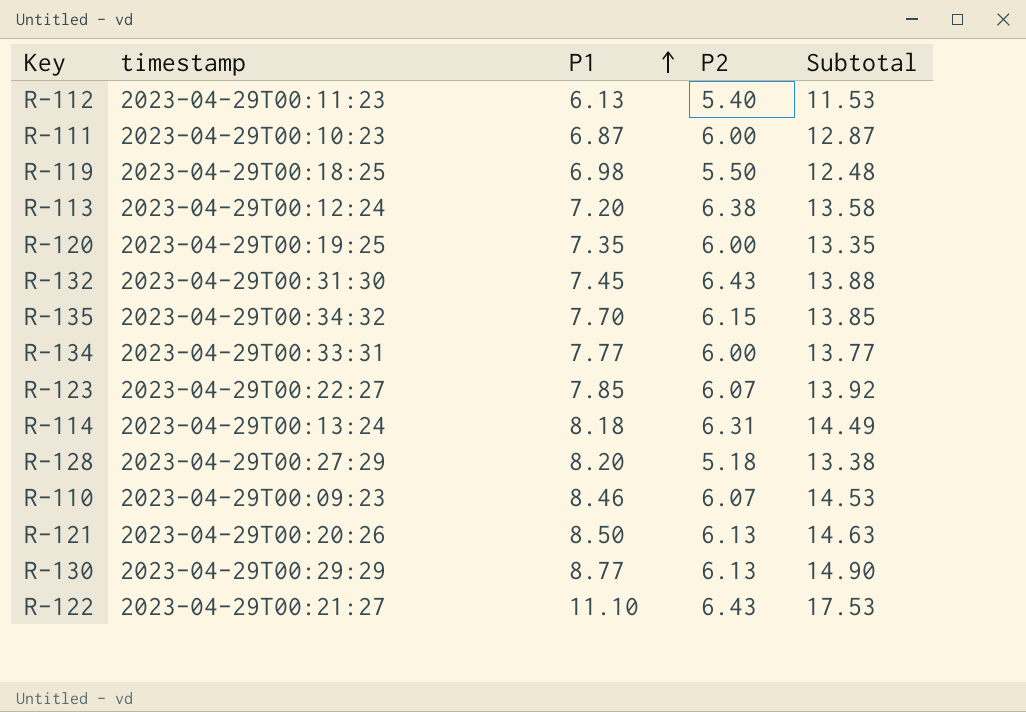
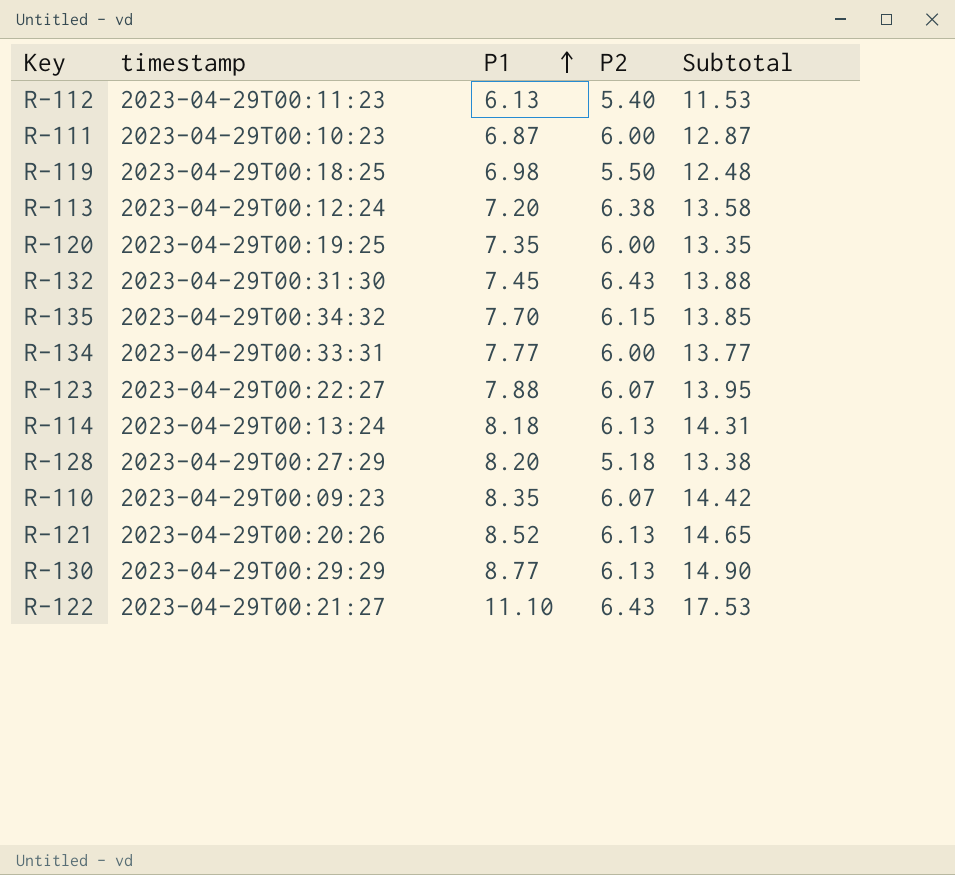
R-123 | P1: 7.85 -> 7.88
R-123 | Subtotal: 13.92 -> 13.95
R-114 | P2: 6.31 -> 6.13
R-114 | Subtotal: 14.49 -> 14.31
R-110 | P1: 8.46 -> 8.35
R-110 | Subtotal: 14.53 -> 14.42
R-121 | P1: 8.50 -> 8.52
R-121 | Subtotal: 14.63 -> 14.65

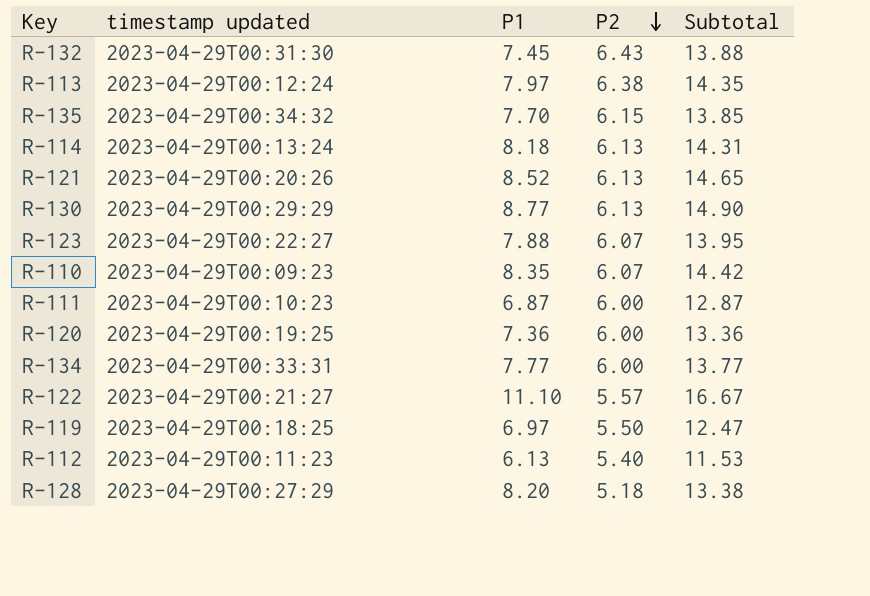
row order: P1 ascending -> P2 descending
column name: timestamp -> timestamp updated
R-113 | P1: 7.20 -> 7.97
R-113 | Subtotal: 13.58 -> 14.35
R-120 | P1: 7.35 -> 7.36
R-120 | Subtotal: 13.35 -> 13.36
R-122 | P2: 6.43 -> 5.57
R-122 | Subtotal: 17.53 -> 16.67
R-119 | P1: 6.98 -> 6.97
R-119 | Subtotal: 12.48 -> 12.47

